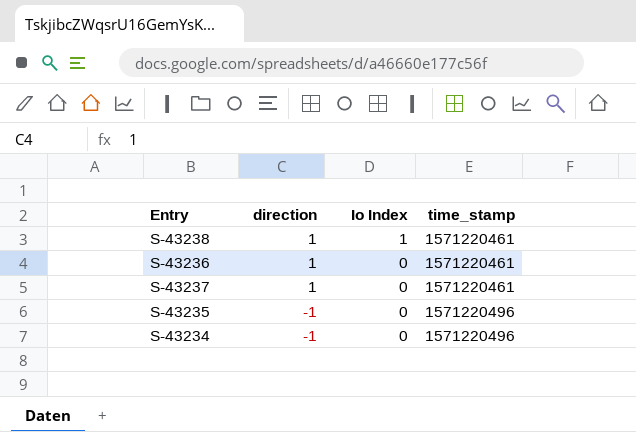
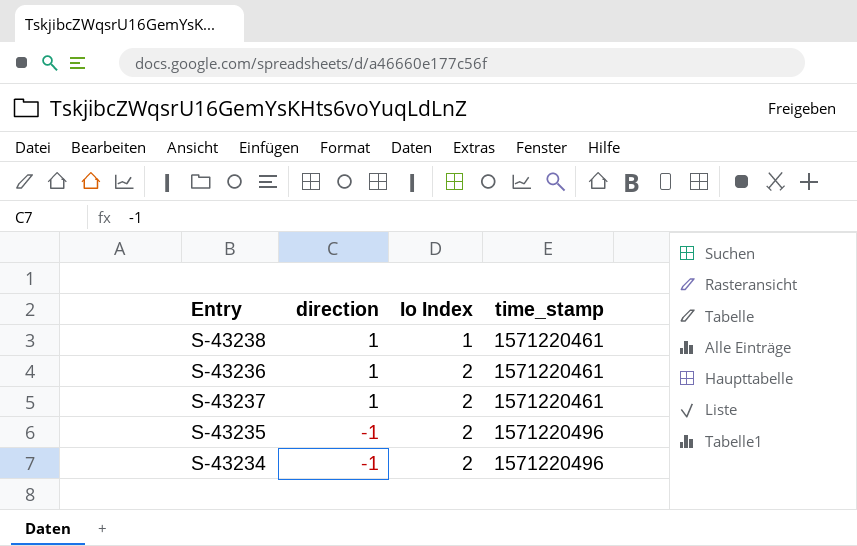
S-43236 | Io Index: 0 -> 2
S-43237 | Io Index: 0 -> 2
S-43235 | Io Index: 0 -> 2
S-43234 | Io Index: 0 -> 2

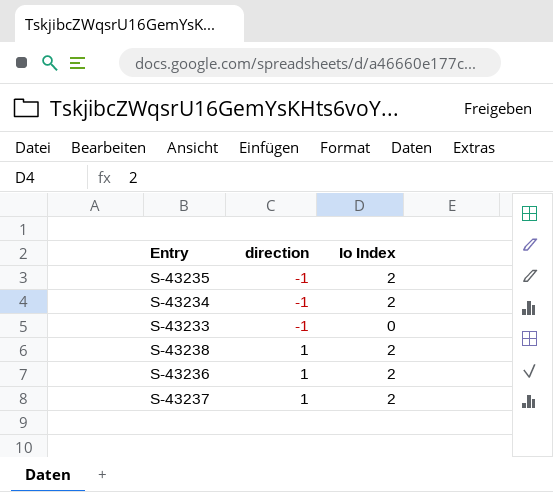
row order: direction descending -> direction ascending
column time_stamp | position: 4 -> none
row S-43233: none -> -1 | 0
S-43238 | Io Index: 1 -> 2

